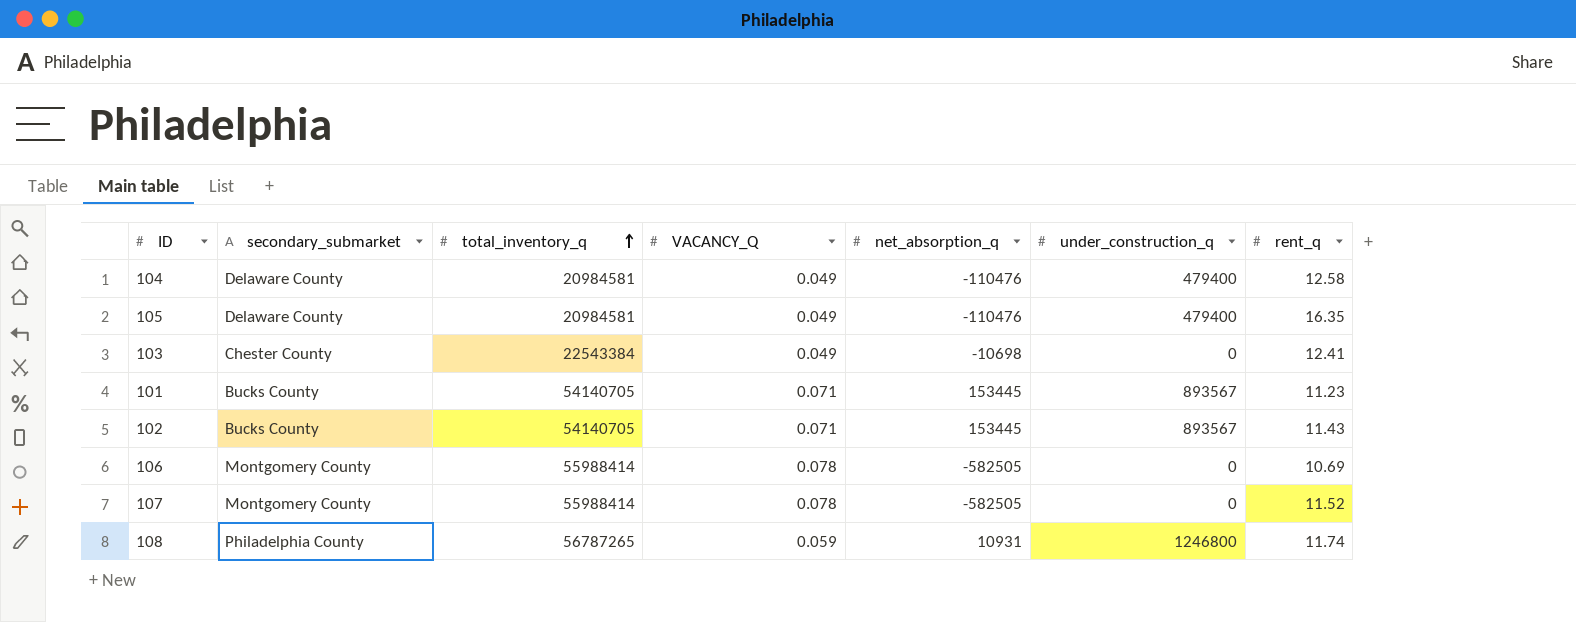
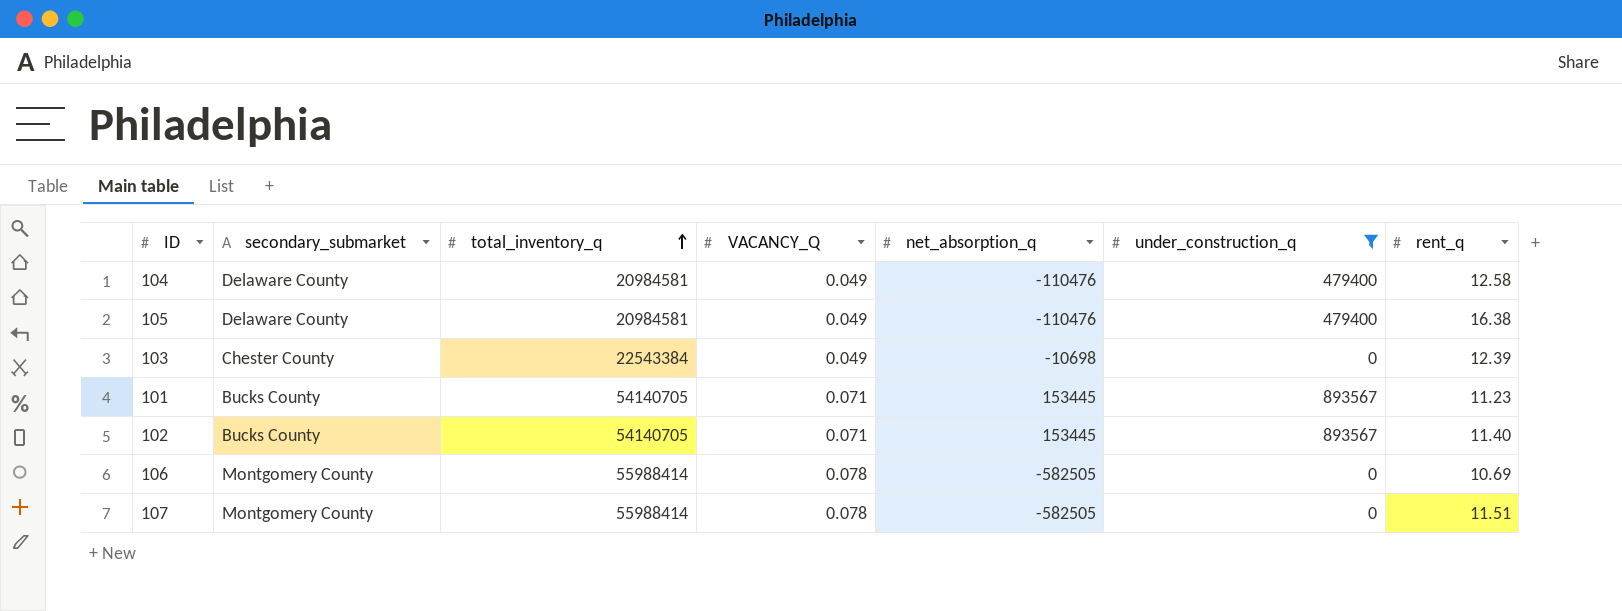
filter: none -> under_construction_q != 1246800
105 | rent_q: 16.35 -> 16.38
103 | rent_q: 12.41 -> 12.39
102 | rent_q: 11.43 -> 11.40
107 | rent_q: 11.52 -> 11.51

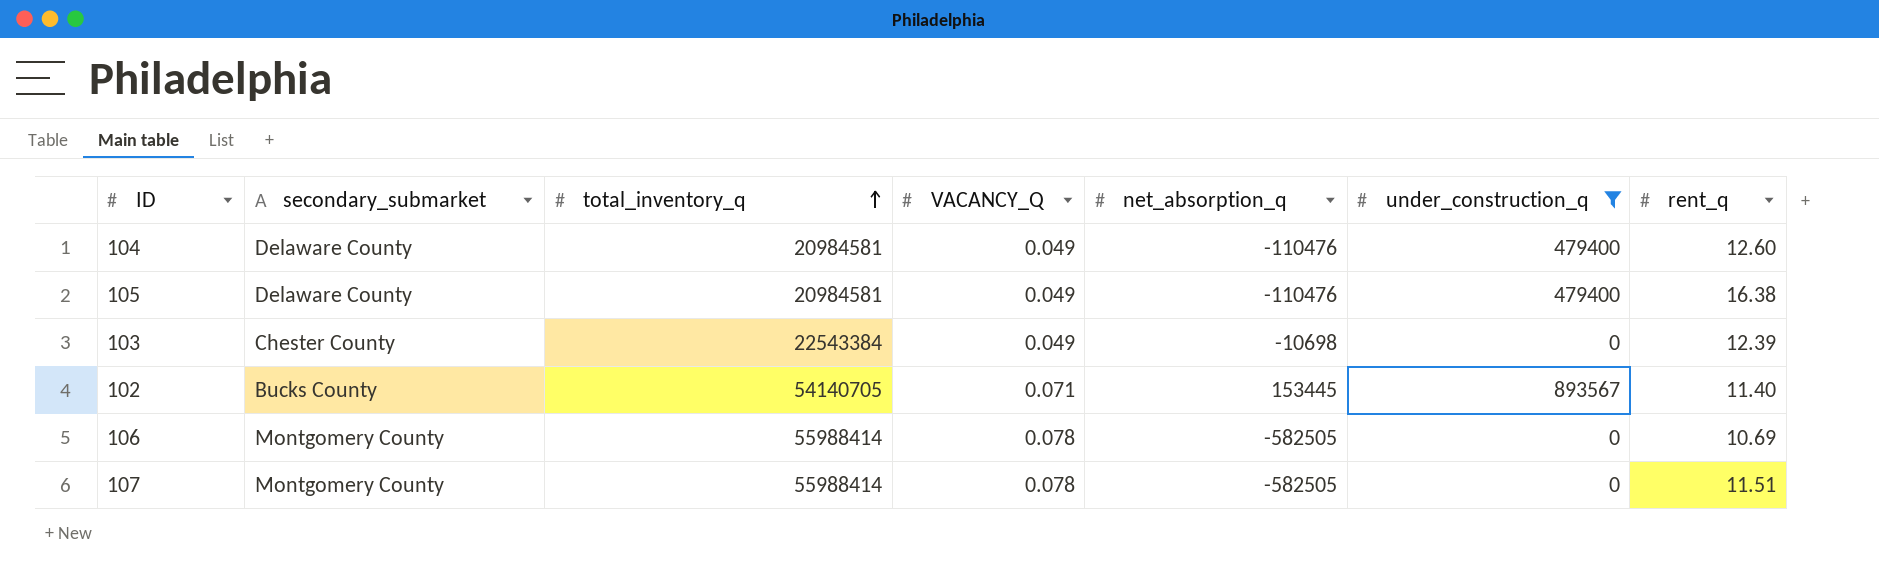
row 101: Bucks County | 54140705 | 0.071 | 153445 | 893567 | 11.23 -> none
104 | rent_q: 12.58 -> 12.60

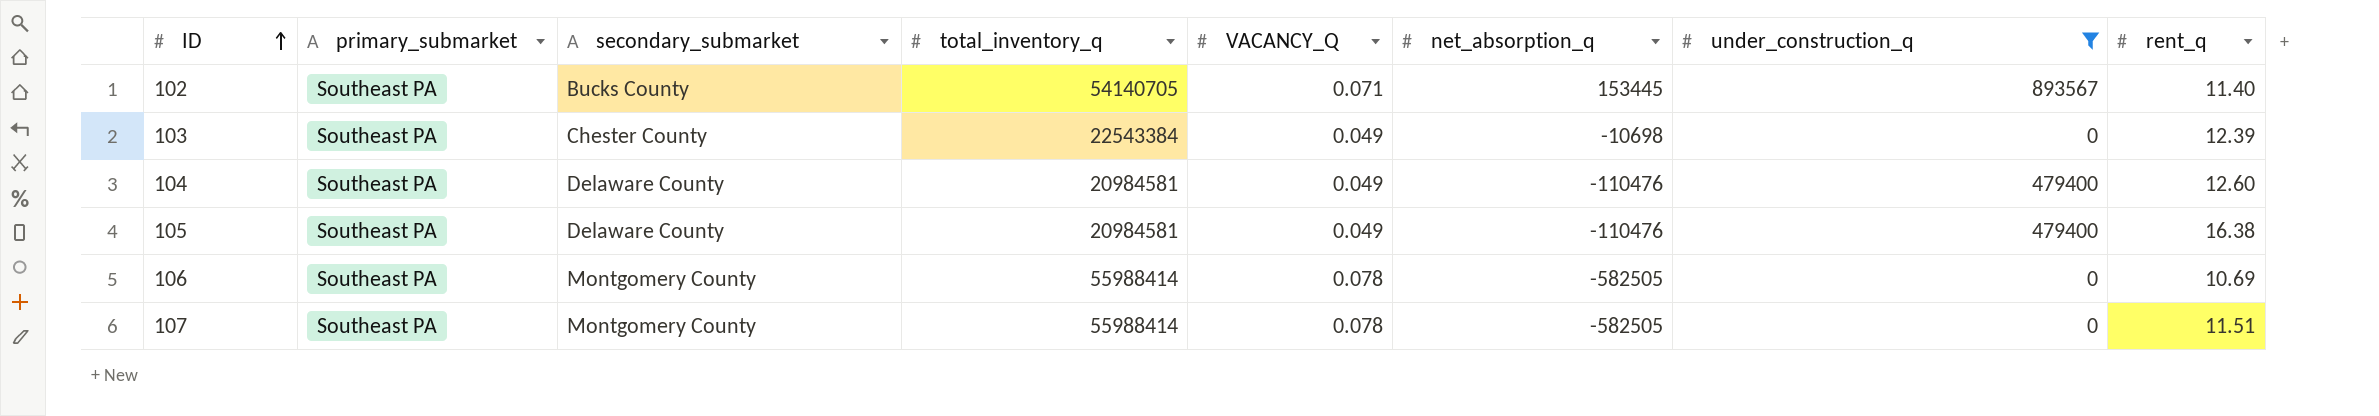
row order: total_inventory_q ascending -> ID ascending
column primary_submarket | position: none -> 2

